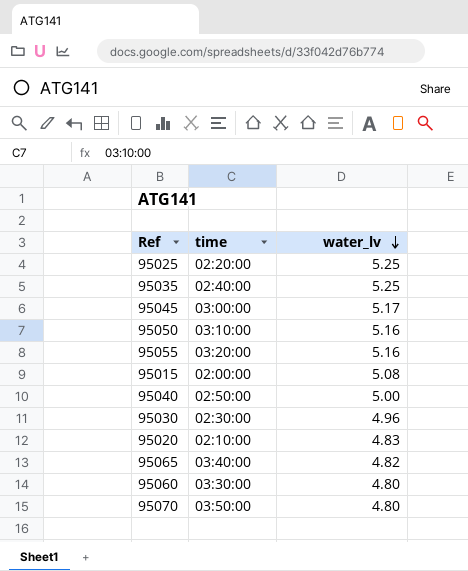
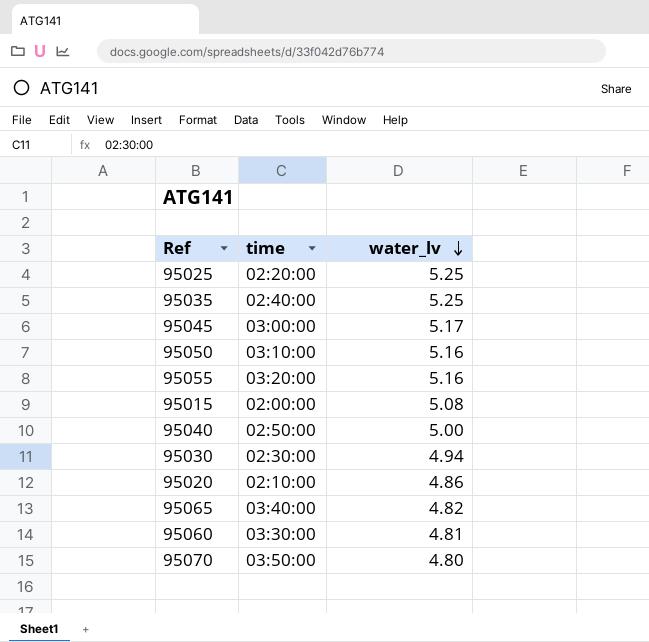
95030 | water_lv: 4.96 -> 4.94
95020 | water_lv: 4.83 -> 4.86
95060 | water_lv: 4.80 -> 4.81

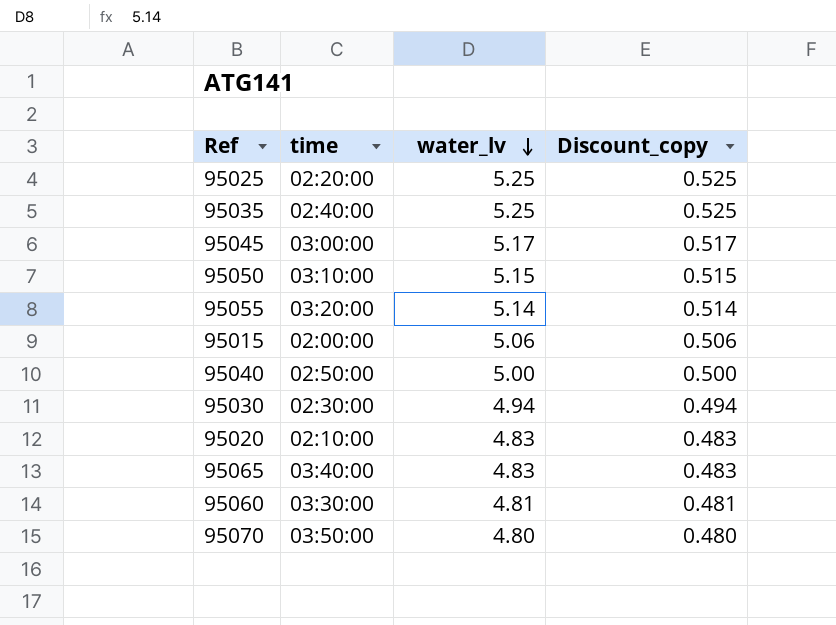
column Discount_copy | formula: none -> [water_lv] * 0.1
95050 | water_lv: 5.16 -> 5.15
95055 | water_lv: 5.16 -> 5.14
95015 | water_lv: 5.08 -> 5.06
95020 | water_lv: 4.86 -> 4.83
95065 | water_lv: 4.82 -> 4.83

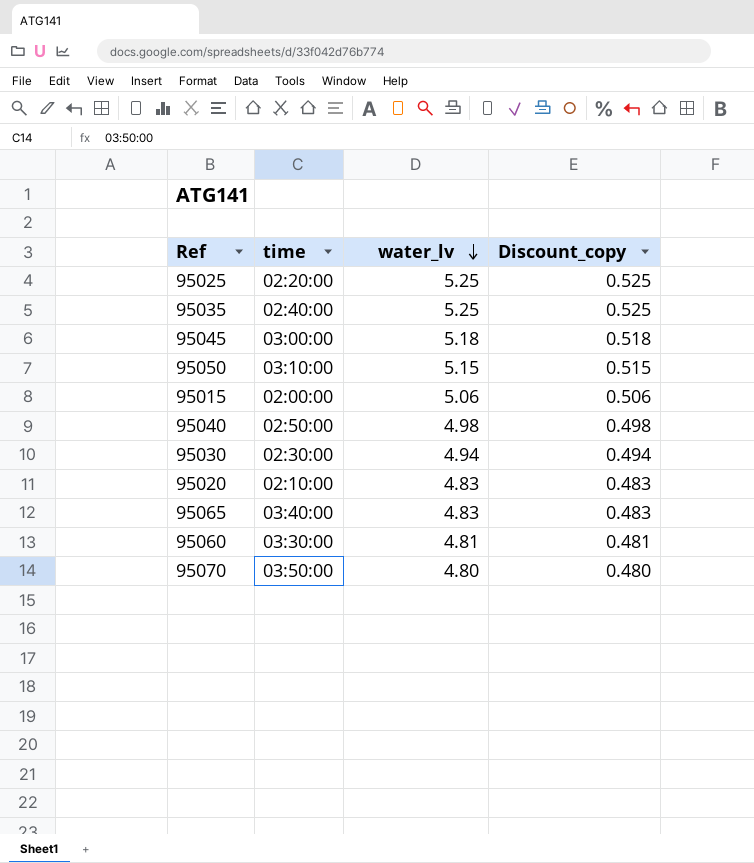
row 95055: 03:20:00 | 5.14 | 0.514 -> none
95045 | water_lv: 5.17 -> 5.18
95045 | Discount_copy: 0.517 -> 0.518
95040 | water_lv: 5.00 -> 4.98
95040 | Discount_copy: 0.500 -> 0.498

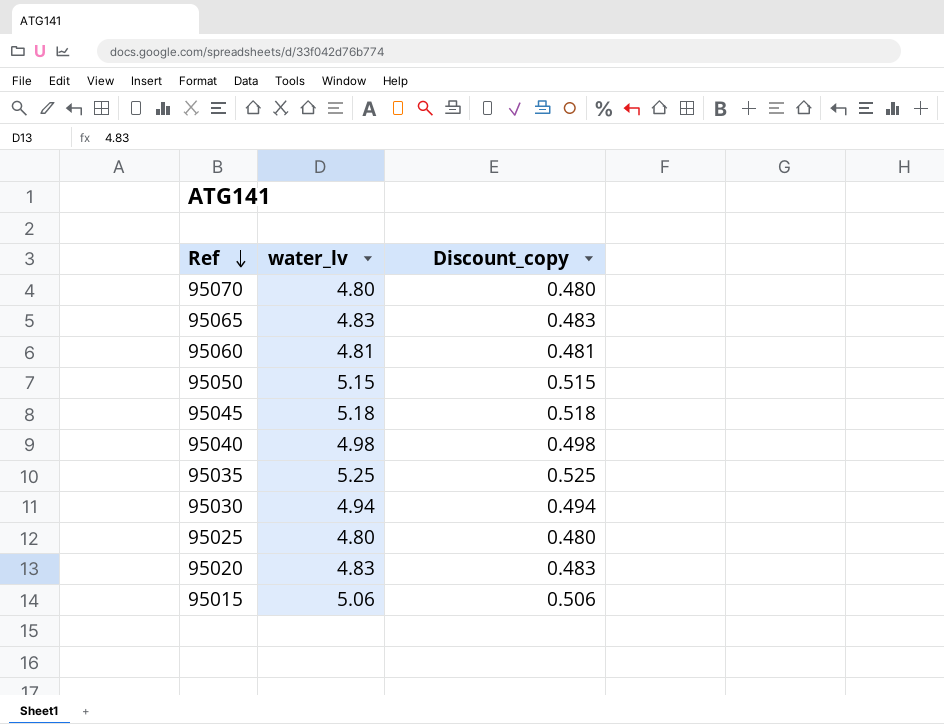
row order: water_lv descending -> Ref descending
column time | position: 2 -> none
95025 | water_lv: 5.25 -> 4.80
95025 | Discount_copy: 0.525 -> 0.480

